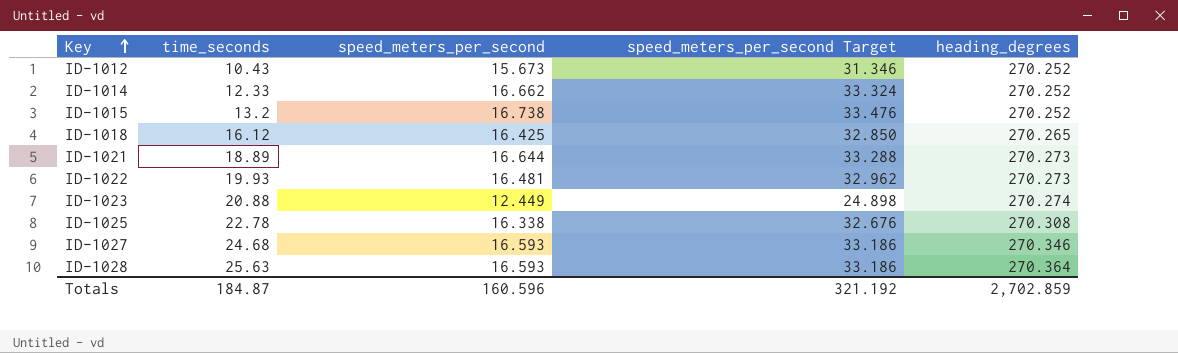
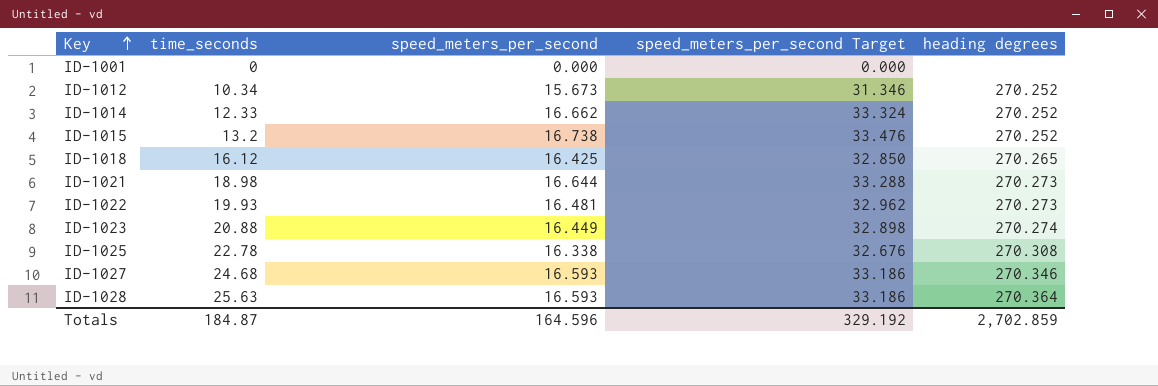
column name: heading_degrees -> heading degrees
row ID-1001: none -> 0 | 0.000 | 0.000 | none
ID-1012 | time_seconds: 10.43 -> 10.34
ID-1021 | time_seconds: 18.89 -> 18.98
ID-1023 | speed_meters_per_second: 12.449 -> 16.449
ID-1023 | speed_meters_per_second Target: 24.898 -> 32.898
Totals | speed_meters_per_second: 160.596 -> 164.596
Totals | speed_meters_per_second Target: 321.192 -> 329.192

